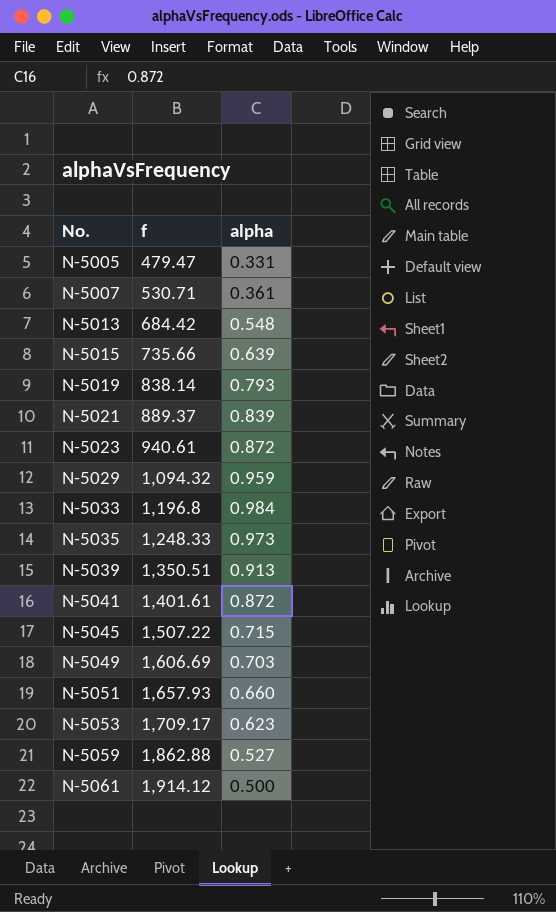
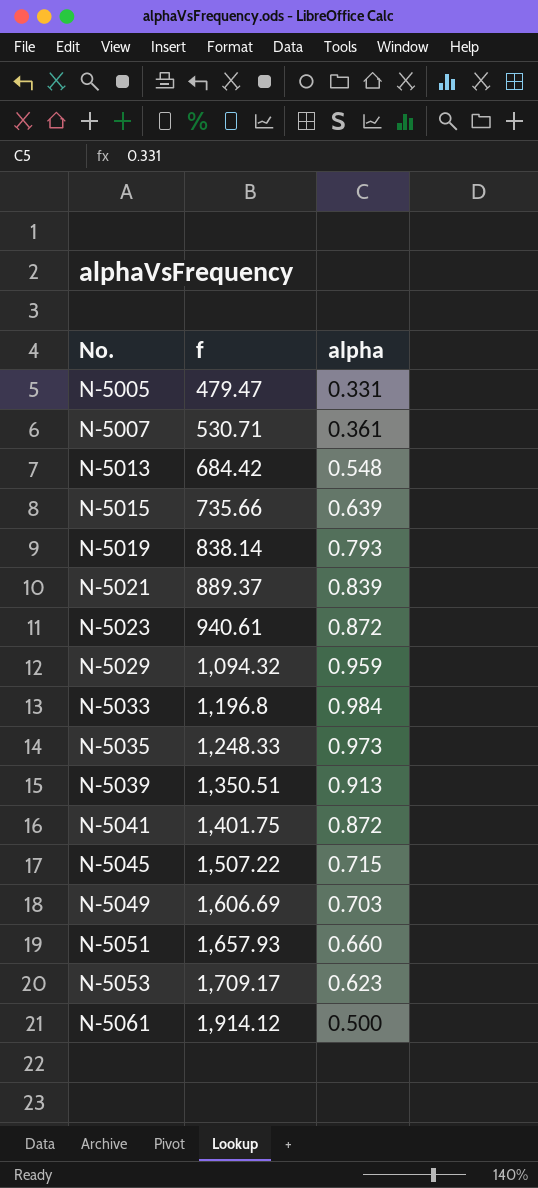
row N-5059: 1,862.88 | 0.527 -> none
N-5041 | f: 1,401.61 -> 1,401.75

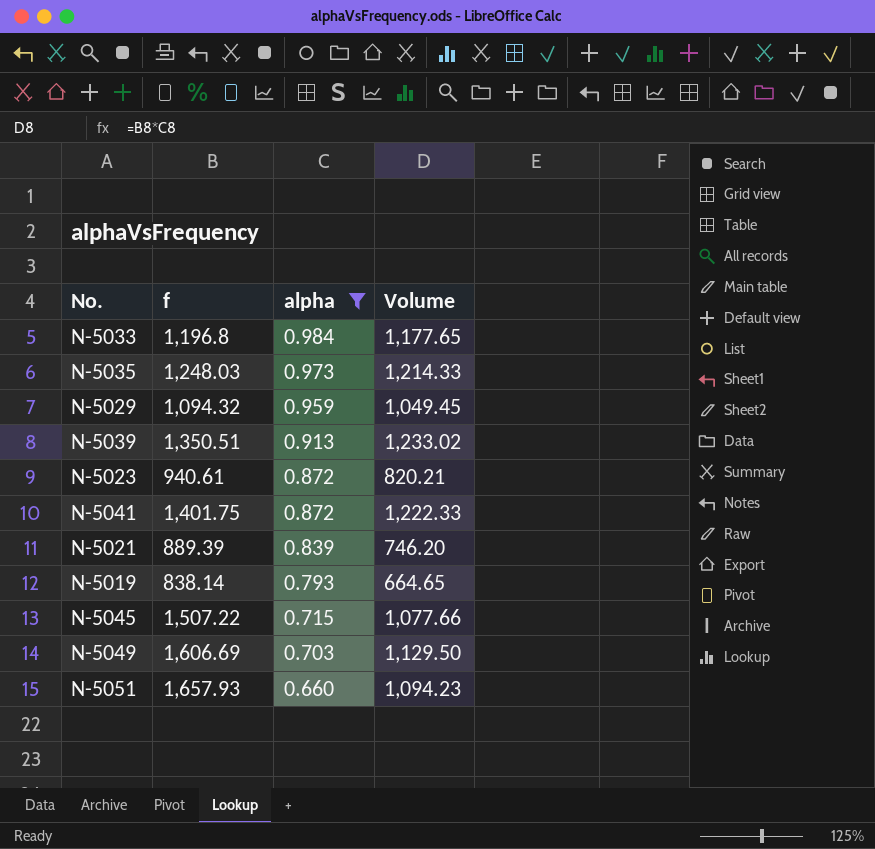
filter: none -> alpha >= 0.660
row order: No. ascending -> alpha descending
column Volume | formula: none -> [f] * [alpha]
N-5035 | f: 1,248.33 -> 1,248.03
N-5021 | f: 889.37 -> 889.39

